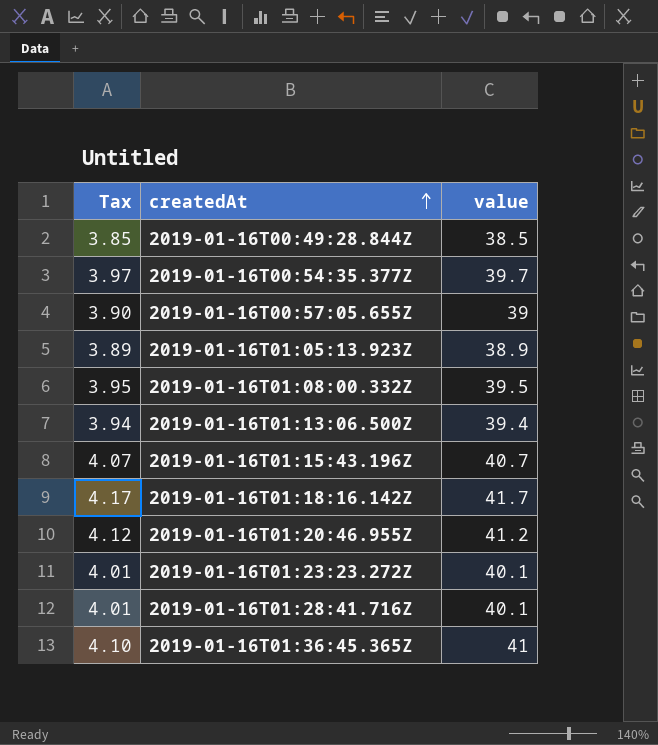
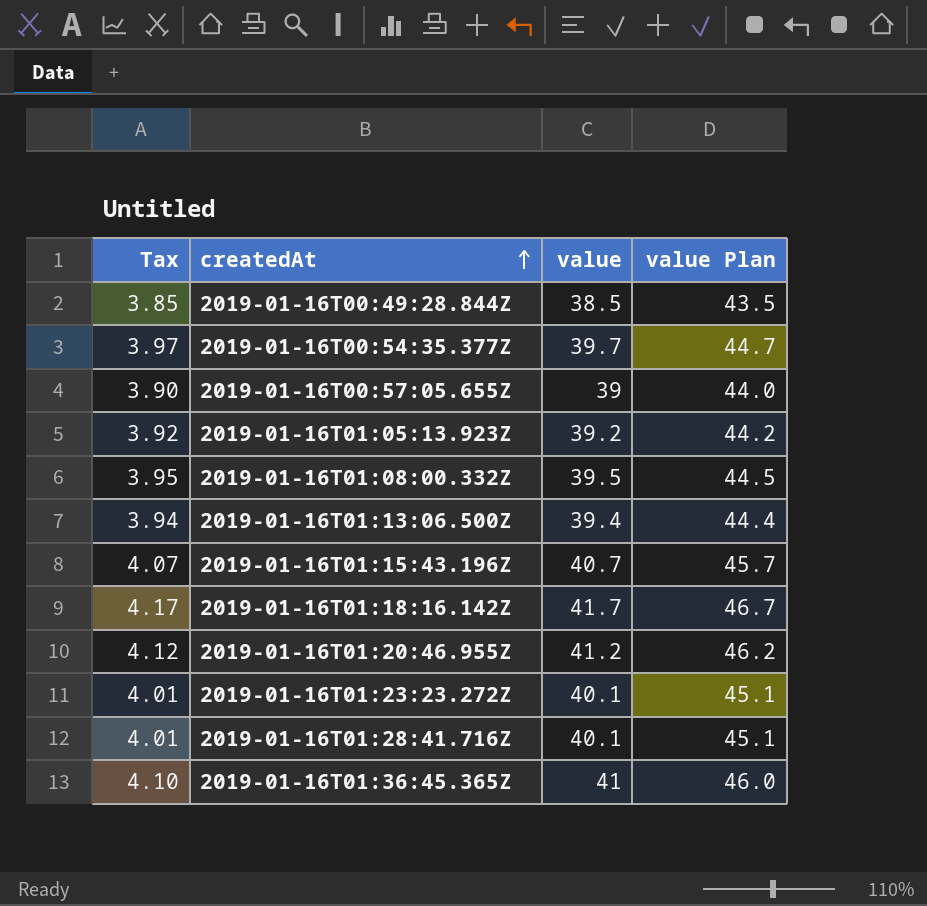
column value Plan | formula: none -> [value] + 5
2019-01-16T01:05:13.923Z | Tax: 3.89 -> 3.92
2019-01-16T01:05:13.923Z | value: 38.9 -> 39.2

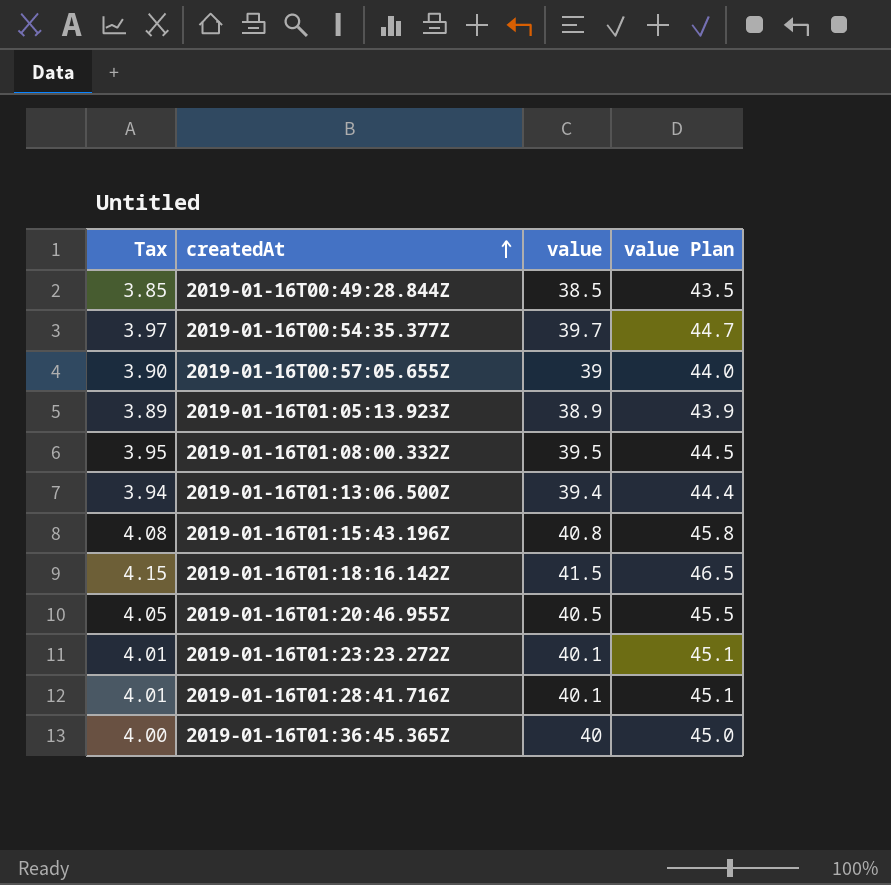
2019-01-16T01:05:13.923Z | Tax: 3.92 -> 3.89
2019-01-16T01:05:13.923Z | value: 39.2 -> 38.9
2019-01-16T01:05:13.923Z | value Plan: 44.2 -> 43.9
2019-01-16T01:15:43.196Z | Tax: 4.07 -> 4.08
2019-01-16T01:15:43.196Z | value: 40.7 -> 40.8
2019-01-16T01:15:43.196Z | value Plan: 45.7 -> 45.8
2019-01-16T01:18:16.142Z | Tax: 4.17 -> 4.15
2019-01-16T01:18:16.142Z | value: 41.7 -> 41.5
2019-01-16T01:18:16.142Z | value Plan: 46.7 -> 46.5
2019-01-16T01:20:46.955Z | Tax: 4.12 -> 4.05
2019-01-16T01:20:46.955Z | value: 41.2 -> 40.5
2019-01-16T01:20:46.955Z | value Plan: 46.2 -> 45.5
2019-01-16T01:36:45.365Z | Tax: 4.10 -> 4.00
2019-01-16T01:36:45.365Z | value: 41 -> 40
2019-01-16T01:36:45.365Z | value Plan: 46.0 -> 45.0

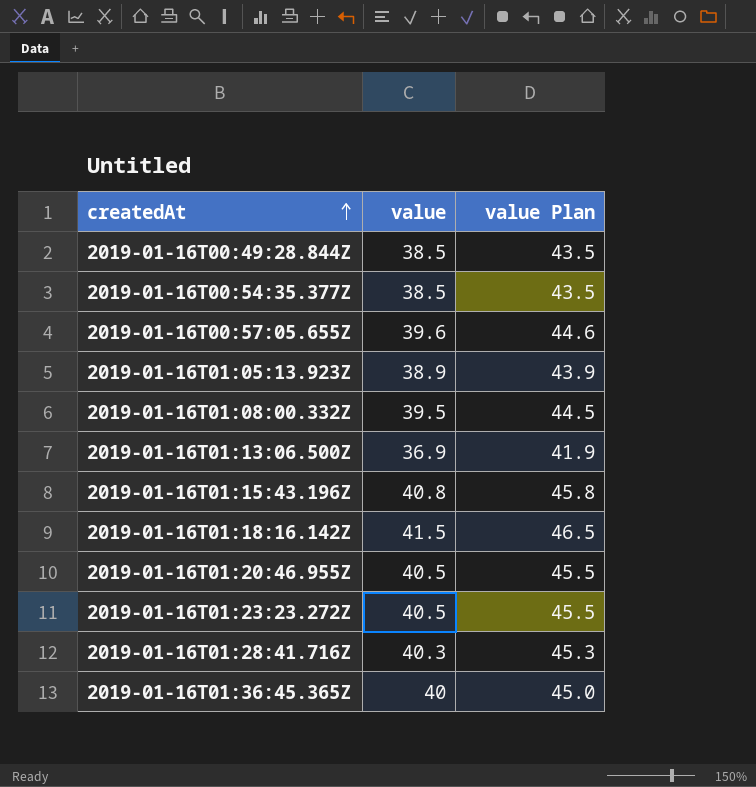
column Tax | formula: [value] * 0.1 -> none
2019-01-16T00:54:35.377Z | value: 39.7 -> 38.5
2019-01-16T00:54:35.377Z | value Plan: 44.7 -> 43.5
2019-01-16T00:57:05.655Z | value: 39 -> 39.6
2019-01-16T00:57:05.655Z | value Plan: 44.0 -> 44.6
2019-01-16T01:13:06.500Z | value: 39.4 -> 36.9
2019-01-16T01:13:06.500Z | value Plan: 44.4 -> 41.9
2019-01-16T01:23:23.272Z | value: 40.1 -> 40.5
2019-01-16T01:23:23.272Z | value Plan: 45.1 -> 45.5
2019-01-16T01:28:41.716Z | value: 40.1 -> 40.3
2019-01-16T01:28:41.716Z | value Plan: 45.1 -> 45.3

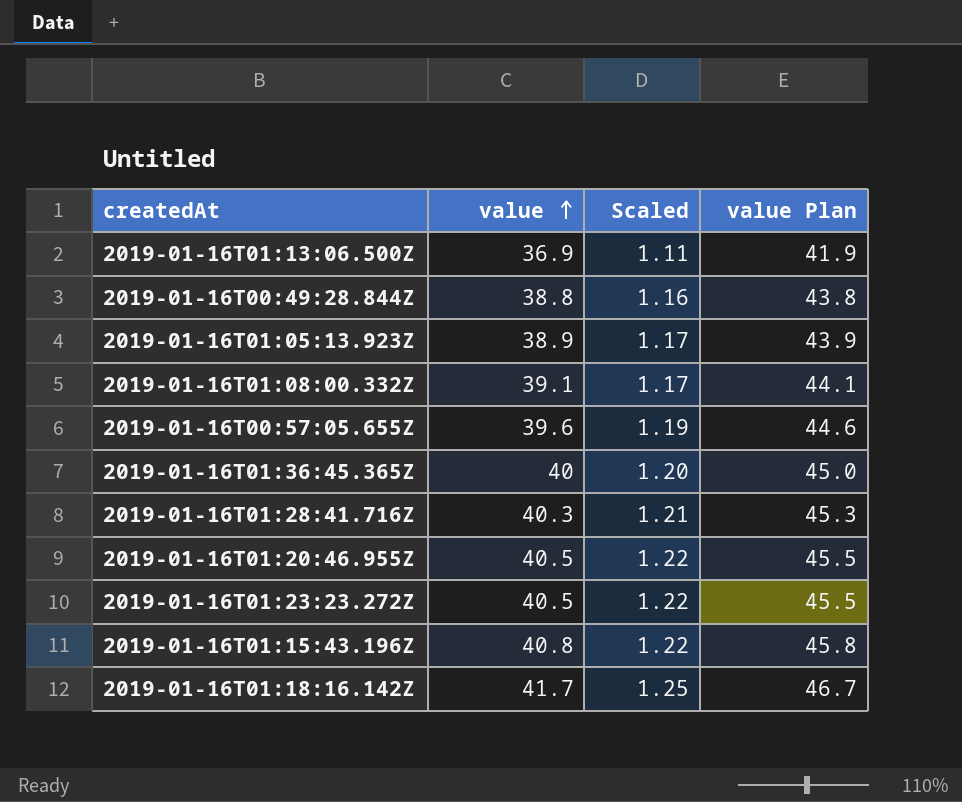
row order: createdAt ascending -> value ascending
column Scaled | formula: none -> [value] * 0.03
row 2019-01-16T00:54:35.377Z: 38.5 | 43.5 -> none
2019-01-16T00:49:28.844Z | value: 38.5 -> 38.8
2019-01-16T00:49:28.844Z | value Plan: 43.5 -> 43.8
2019-01-16T01:08:00.332Z | value: 39.5 -> 39.1
2019-01-16T01:08:00.332Z | value Plan: 44.5 -> 44.1
2019-01-16T01:18:16.142Z | value: 41.5 -> 41.7
2019-01-16T01:18:16.142Z | value Plan: 46.5 -> 46.7

